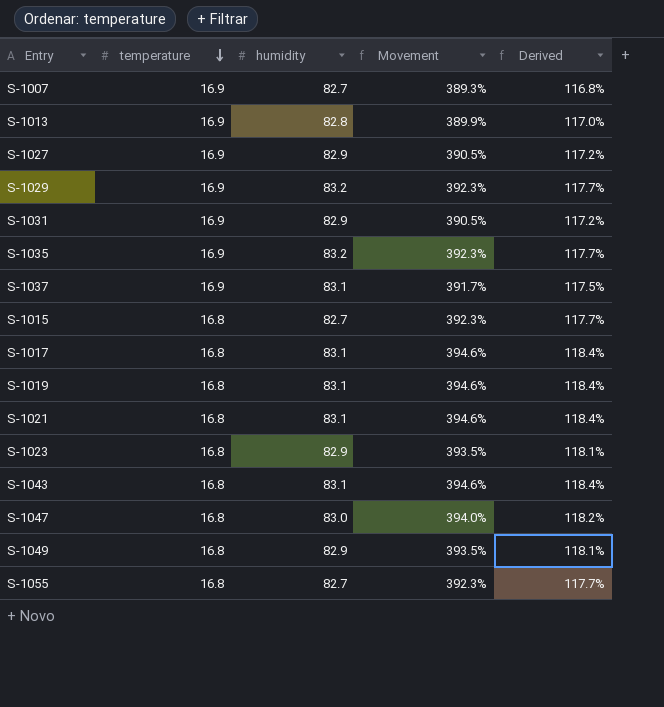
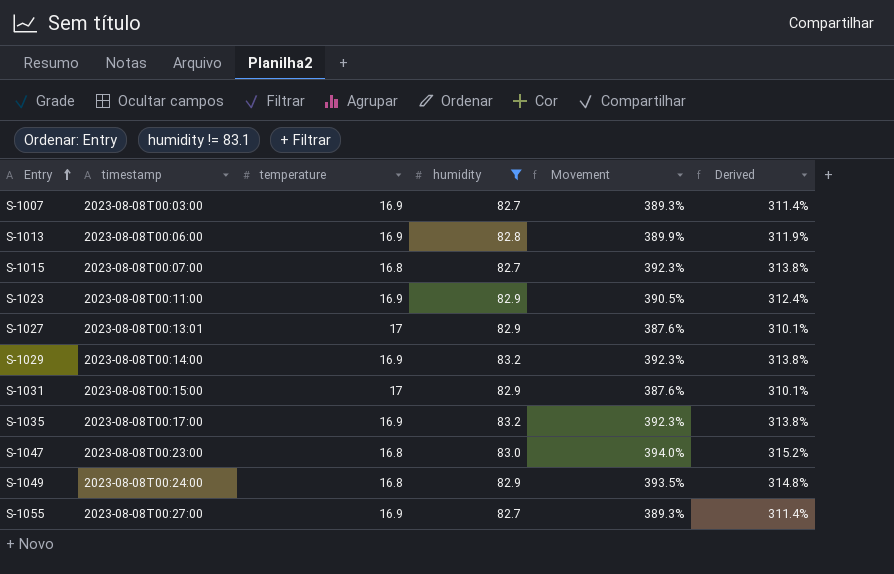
filter: none -> humidity != 83.1
row order: temperature descending -> Entry ascending
column timestamp | position: none -> 2
column Derived | formula: [Movement] * 0.3 -> [Movement] * 0.8
S-1023 | temperature: 16.8 -> 16.9
S-1023 | Movement: 393.5% -> 390.5%
S-1027 | temperature: 16.9 -> 17
S-1027 | Movement: 390.5% -> 387.6%
S-1031 | temperature: 16.9 -> 17
S-1031 | Movement: 390.5% -> 387.6%
S-1055 | temperature: 16.8 -> 16.9
S-1055 | Movement: 392.3% -> 389.3%

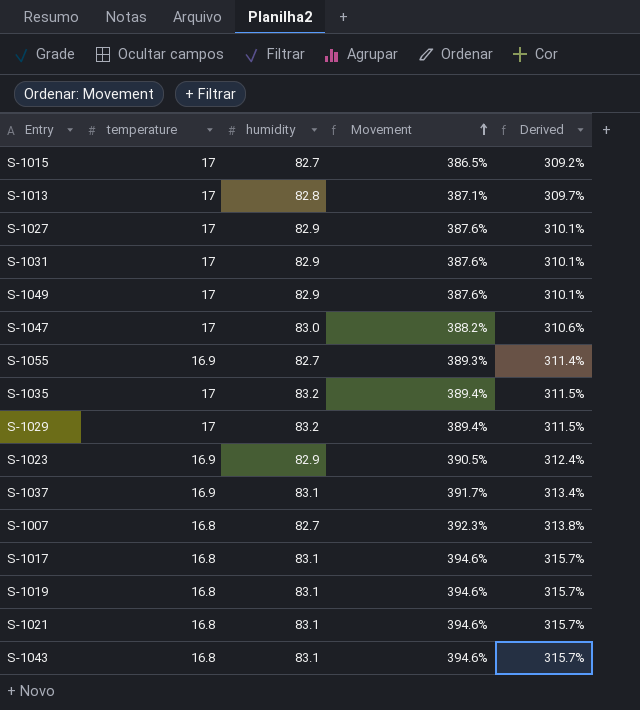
filter: humidity != 83.1 -> none
row order: Entry ascending -> Movement ascending
column timestamp | position: 2 -> none
S-1015 | temperature: 16.8 -> 17
S-1015 | Movement: 392.3% -> 386.5%
S-1015 | Derived: 313.8% -> 309.2%
S-1013 | temperature: 16.9 -> 17
S-1013 | Movement: 389.9% -> 387.1%
S-1013 | Derived: 311.9% -> 309.7%
S-1049 | temperature: 16.8 -> 17
S-1049 | Movement: 393.5% -> 387.6%
S-1049 | Derived: 314.8% -> 310.1%
S-1047 | temperature: 16.8 -> 17
S-1047 | Movement: 394.0% -> 388.2%
S-1047 | Derived: 315.2% -> 310.6%
S-1035 | temperature: 16.9 -> 17
S-1035 | Movement: 392.3% -> 389.4%
S-1035 | Derived: 313.8% -> 311.5%
S-1029 | temperature: 16.9 -> 17
S-1029 | Movement: 392.3% -> 389.4%
S-1029 | Derived: 313.8% -> 311.5%
S-1007 | temperature: 16.9 -> 16.8
S-1007 | Movement: 389.3% -> 392.3%
S-1007 | Derived: 311.4% -> 313.8%

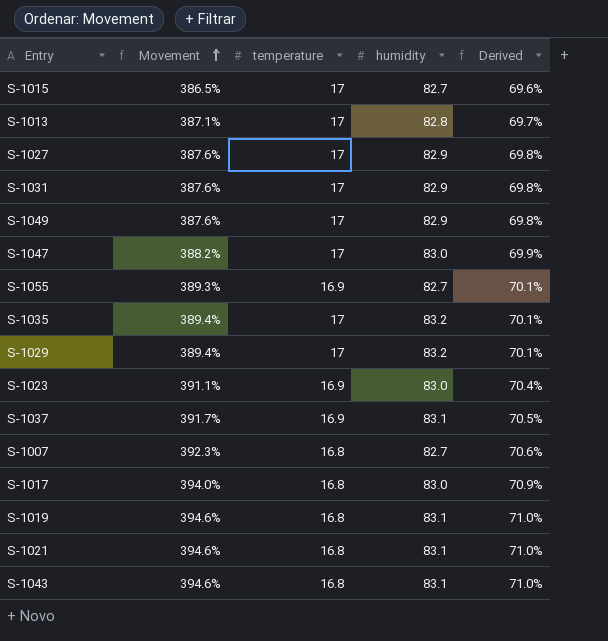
column Movement | position: 4 -> 2
column Derived | formula: [Movement] * 0.8 -> [Movement] * 0.18
S-1023 | Movement: 390.5% -> 391.1%
S-1023 | humidity: 82.9 -> 83.0
S-1017 | Movement: 394.6% -> 394.0%
S-1017 | humidity: 83.1 -> 83.0

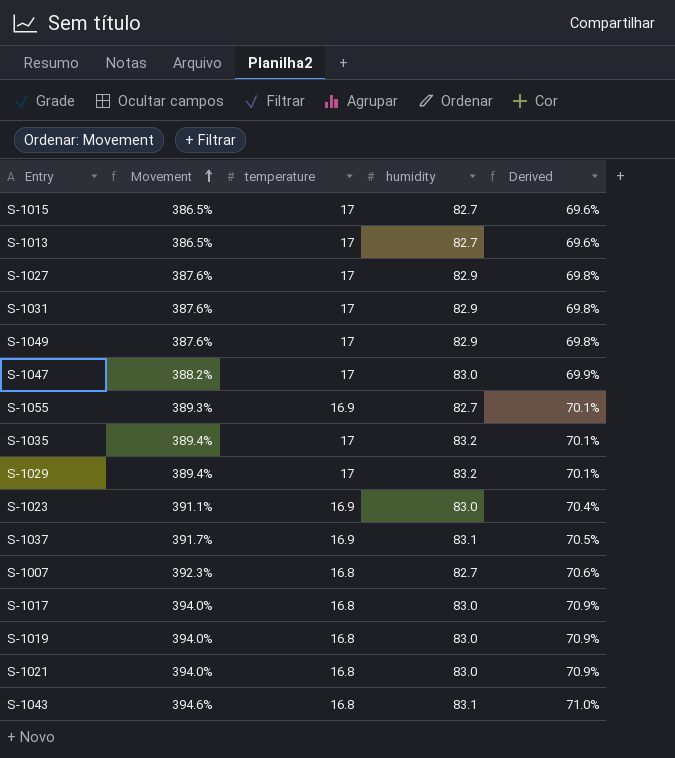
S-1013 | Movement: 387.1% -> 386.5%
S-1013 | humidity: 82.8 -> 82.7
S-1013 | Derived: 69.7% -> 69.6%
S-1019 | Movement: 394.6% -> 394.0%
S-1019 | humidity: 83.1 -> 83.0
S-1019 | Derived: 71.0% -> 70.9%
S-1021 | Movement: 394.6% -> 394.0%
S-1021 | humidity: 83.1 -> 83.0
S-1021 | Derived: 71.0% -> 70.9%

